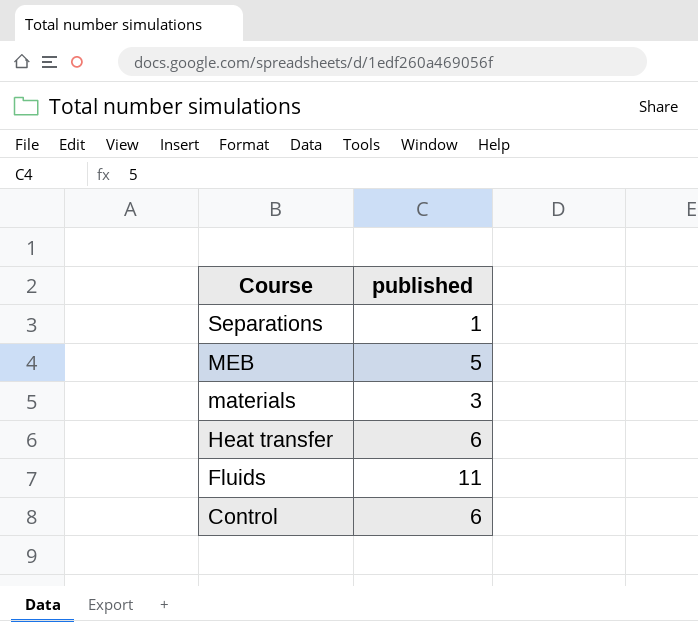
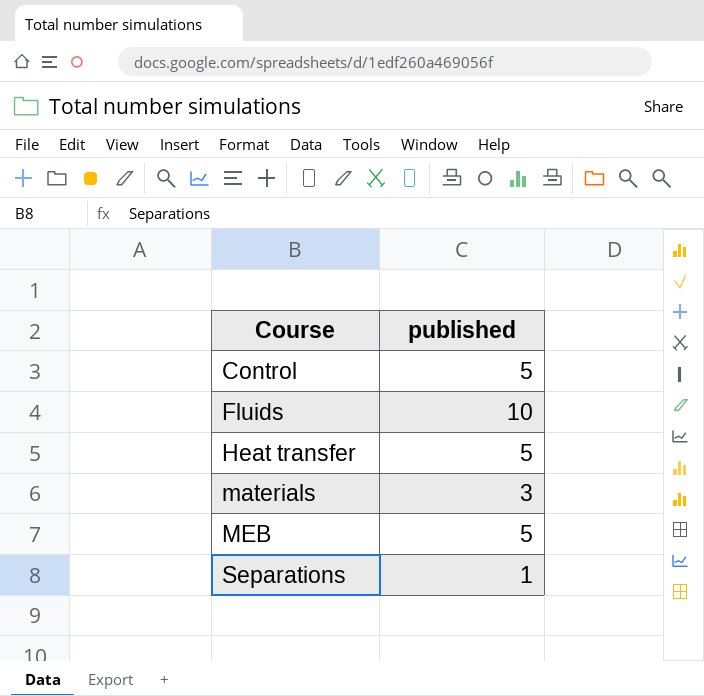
row order: Course descending -> Course ascending
Control | published: 6 -> 5
Fluids | published: 11 -> 10
Heat transfer | published: 6 -> 5

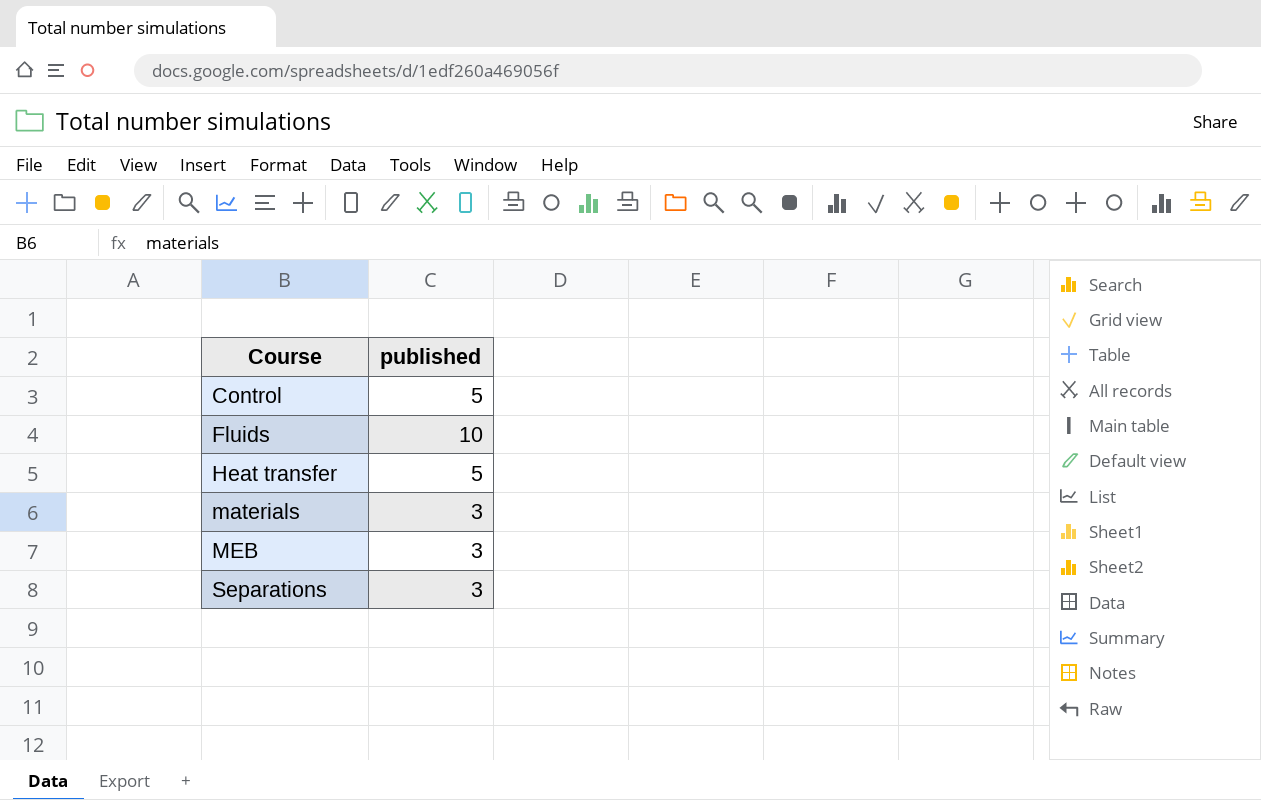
MEB | published: 5 -> 3
Separations | published: 1 -> 3

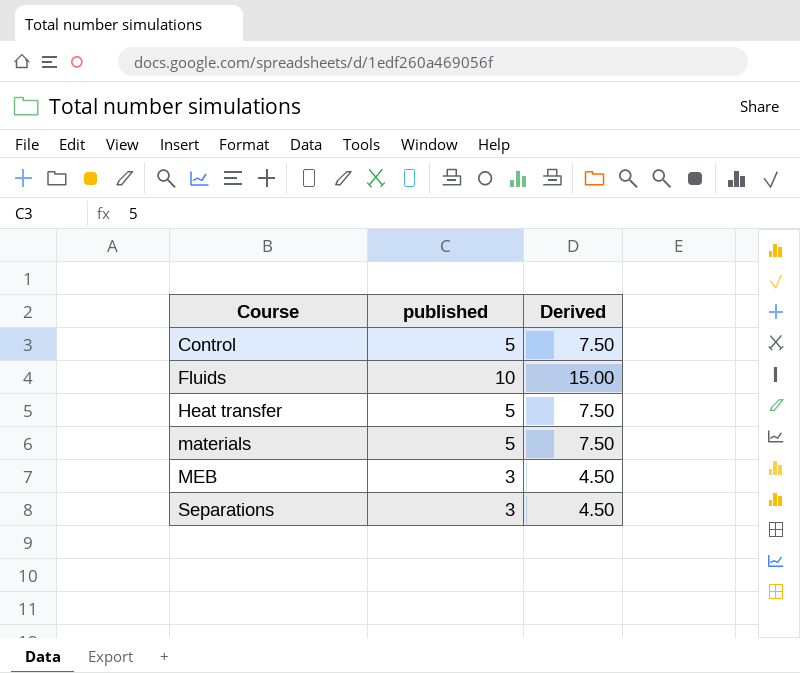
column Derived | formula: none -> [published] * 1.5
materials | published: 3 -> 5

